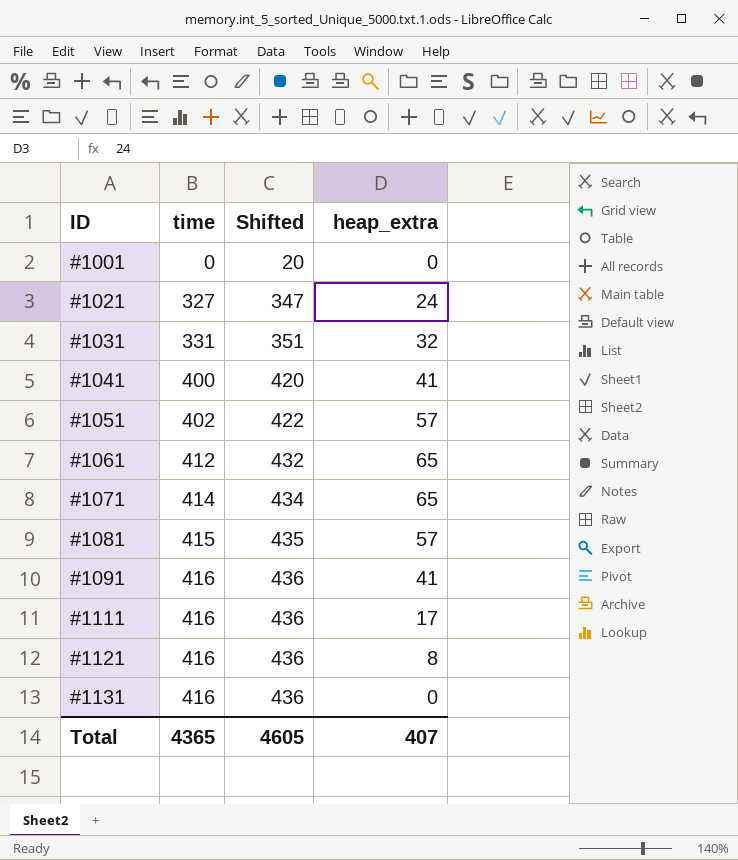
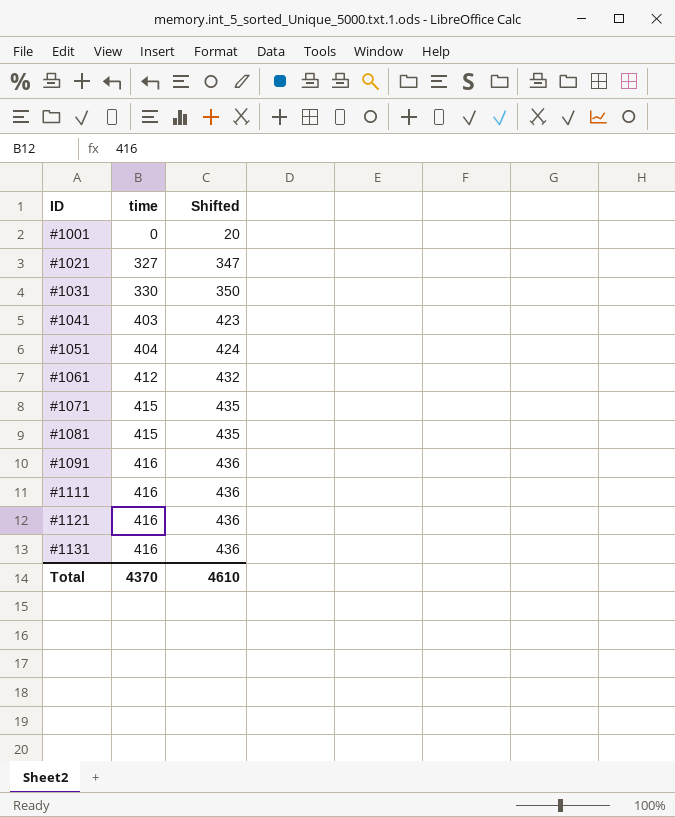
column heap_extra | position: 4 -> none
#1031 | time: 331 -> 330
#1031 | Shifted: 351 -> 350
#1041 | time: 400 -> 403
#1041 | Shifted: 420 -> 423
#1051 | time: 402 -> 404
#1051 | Shifted: 422 -> 424
#1071 | time: 414 -> 415
#1071 | Shifted: 434 -> 435
Total | time: 4365 -> 4370
Total | Shifted: 4605 -> 4610

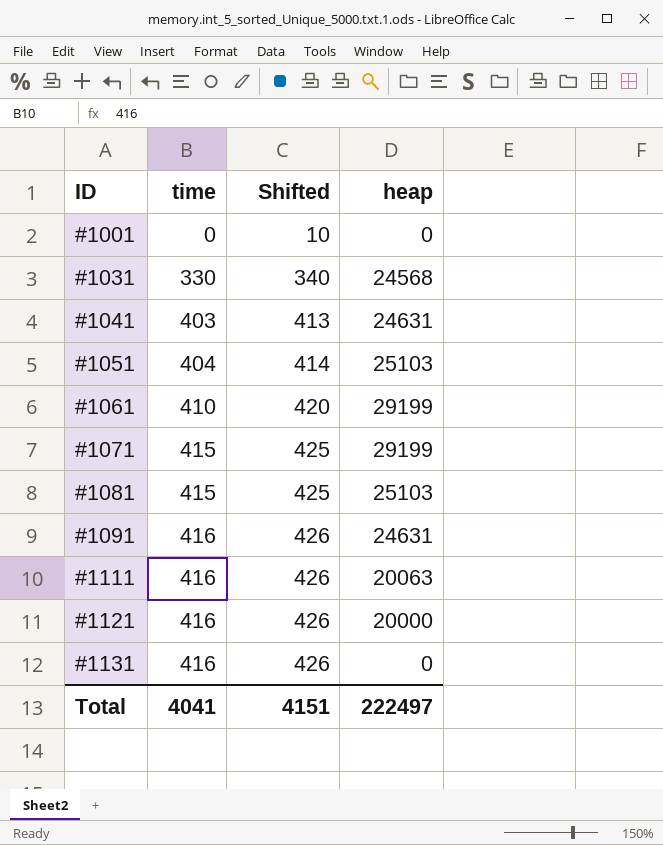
column Shifted | formula: [time] + 20 -> [time] + 10
column heap | position: none -> 4
row #1021: 327 | 347 -> none
#1061 | time: 412 -> 410
Total | time: 4370 -> 4041
Total | Shifted: 4610 -> 4151

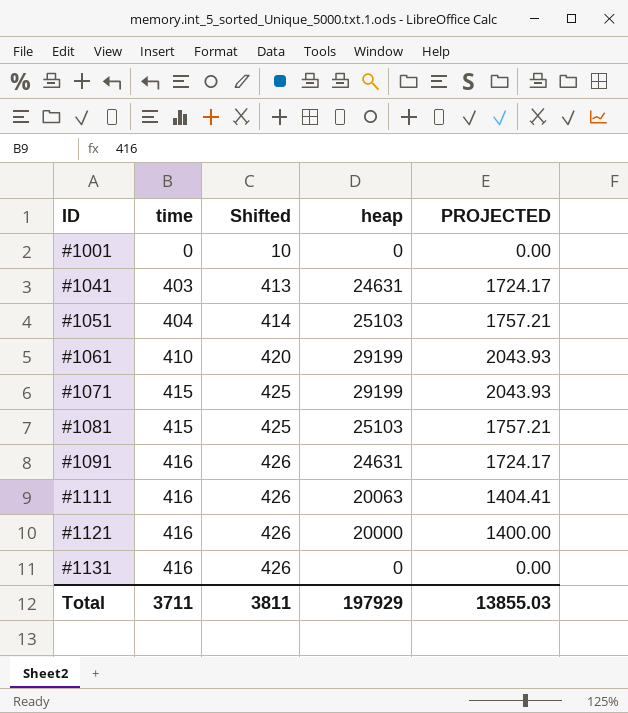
column PROJECTED | formula: none -> [heap] * 0.07
row #1031: 330 | 340 | 24568 -> none
Total | time: 4041 -> 3711
Total | Shifted: 4151 -> 3811
Total | heap: 222497 -> 197929

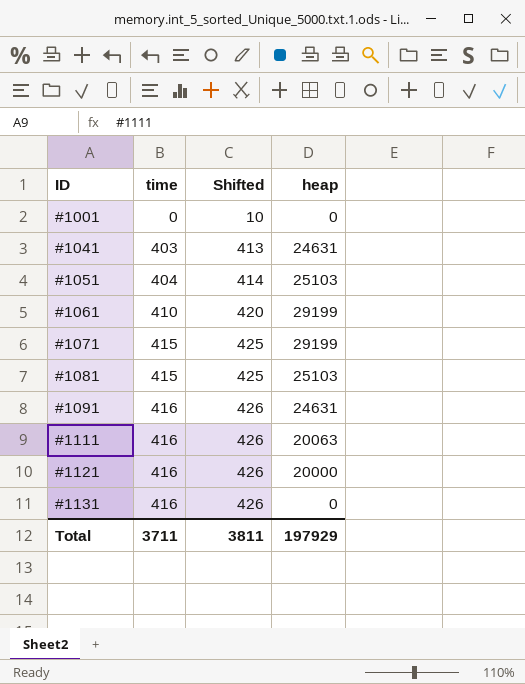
column PROJECTED | formula: [heap] * 0.07 -> none

